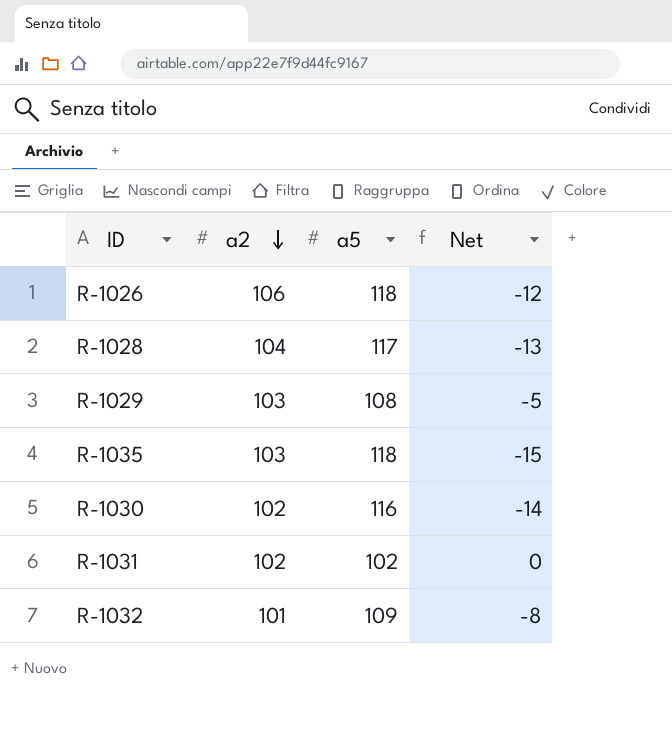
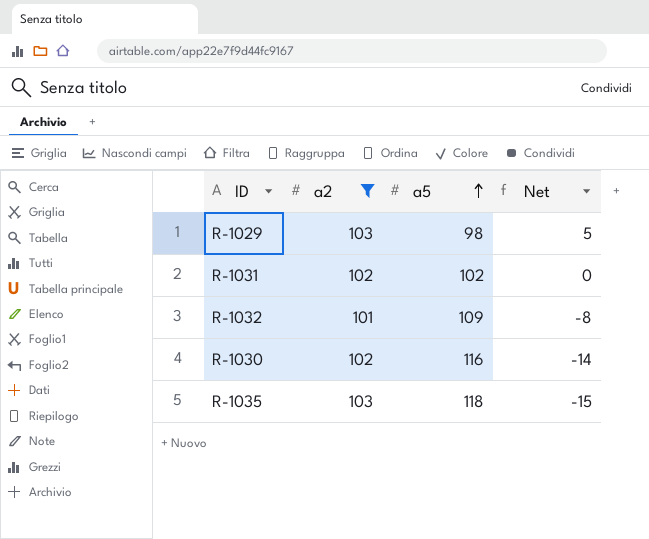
filter: none -> a2 <= 103
row order: a2 descending -> a5 ascending
R-1029 | a5: 108 -> 98
R-1029 | Net: -5 -> 5

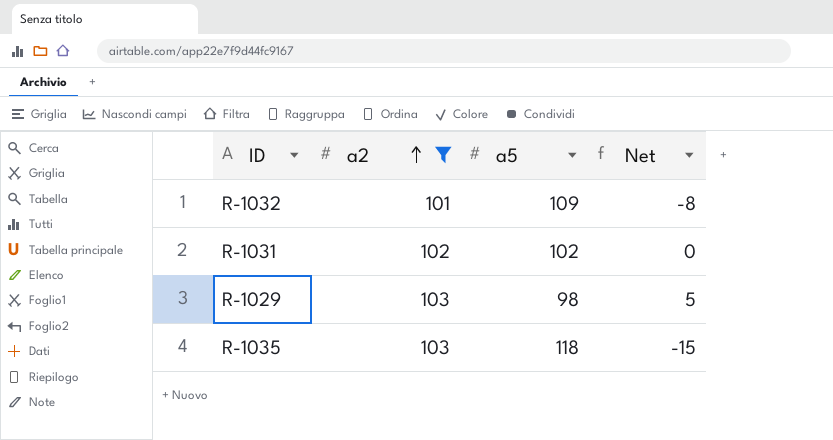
row order: a5 ascending -> a2 ascending
row R-1030: 102 | 116 | -14 -> none

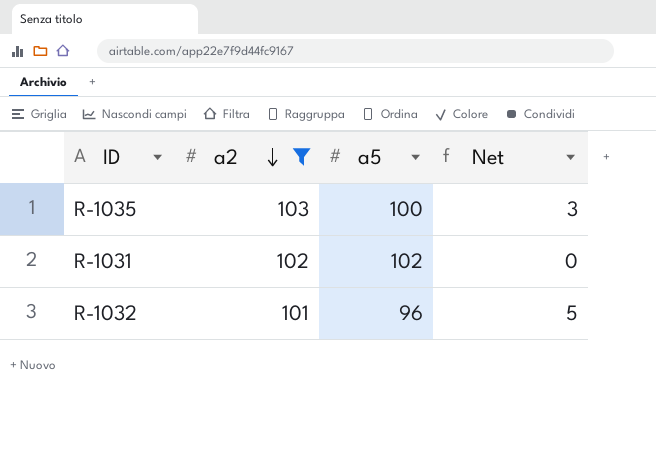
row order: a2 ascending -> a2 descending
row R-1029: 103 | 98 | 5 -> none
R-1035 | a5: 118 -> 100
R-1035 | Net: -15 -> 3
R-1032 | a5: 109 -> 96
R-1032 | Net: -8 -> 5

